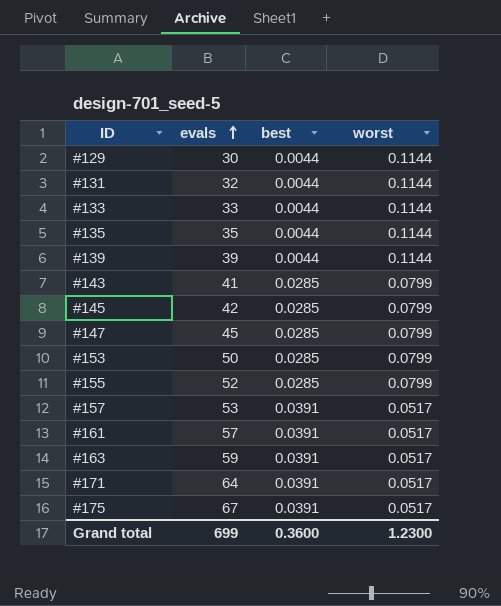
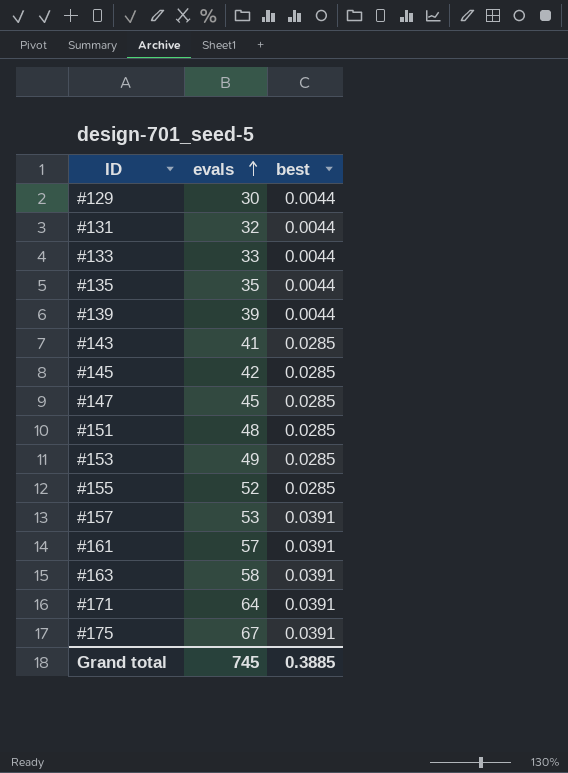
column worst | position: 4 -> none
row #151: none -> 48 | 0.0285
#153 | evals: 50 -> 49
#163 | evals: 59 -> 58
Grand total | evals: 699 -> 745
Grand total | best: 0.3600 -> 0.3885

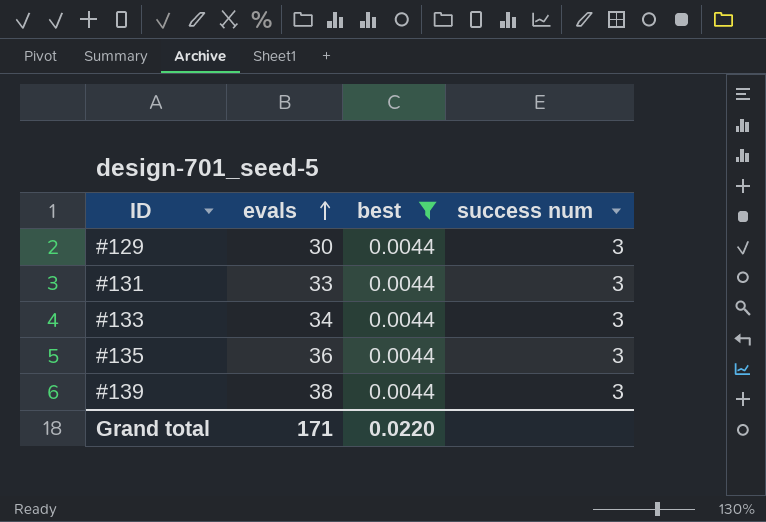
filter: none -> best = 0.0044
column success num | position: none -> 4
#131 | evals: 32 -> 33
#133 | evals: 33 -> 34
#135 | evals: 35 -> 36
#139 | evals: 39 -> 38
Grand total | evals: 745 -> 171
Grand total | best: 0.3885 -> 0.0220

